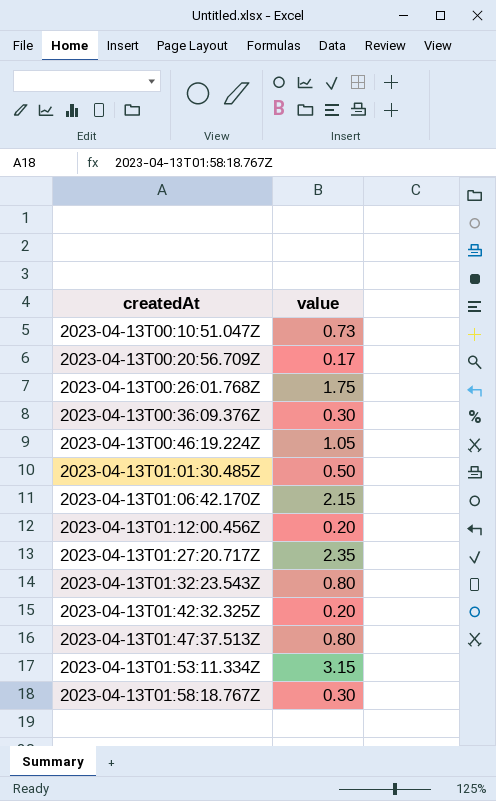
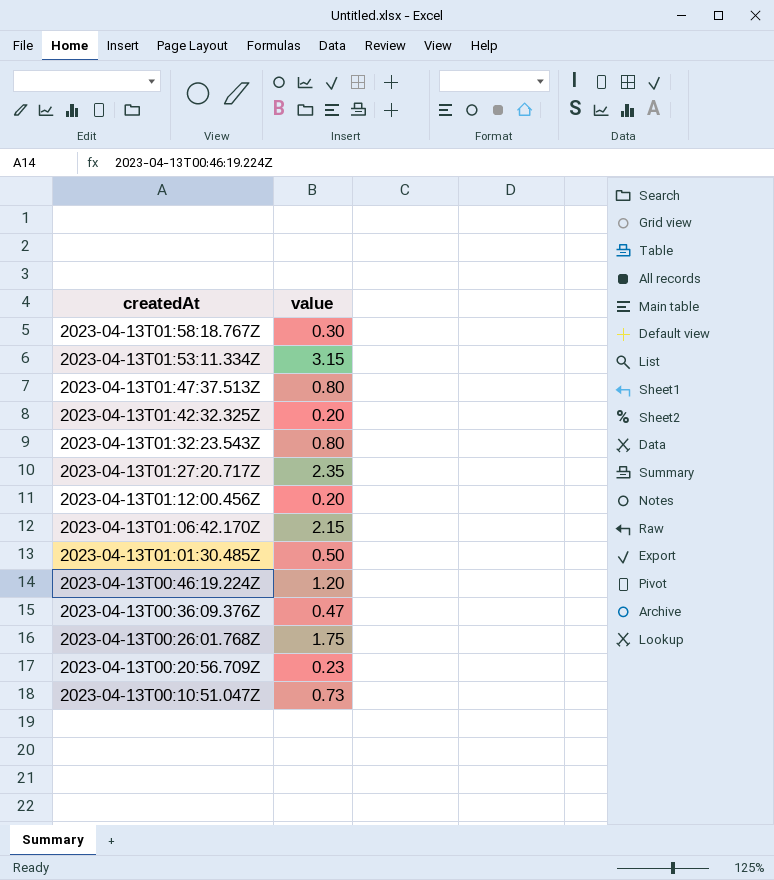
row order: createdAt ascending -> createdAt descending
2023-04-13T00:46:19.224Z | value: 1.05 -> 1.20
2023-04-13T00:36:09.376Z | value: 0.30 -> 0.47
2023-04-13T00:20:56.709Z | value: 0.17 -> 0.23

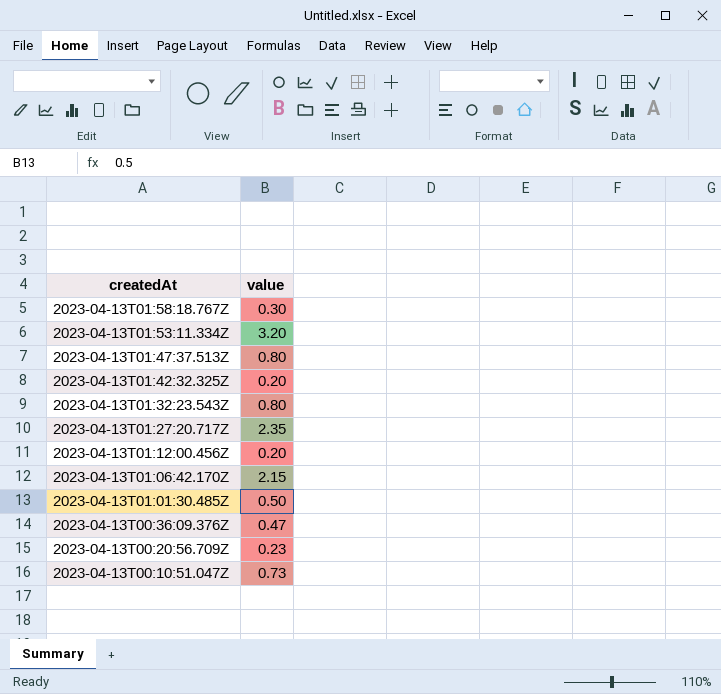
row 2023-04-13T00:46:19.224Z: 1.20 -> none
row 2023-04-13T00:26:01.768Z: 1.75 -> none
2023-04-13T01:53:11.334Z | value: 3.15 -> 3.20

